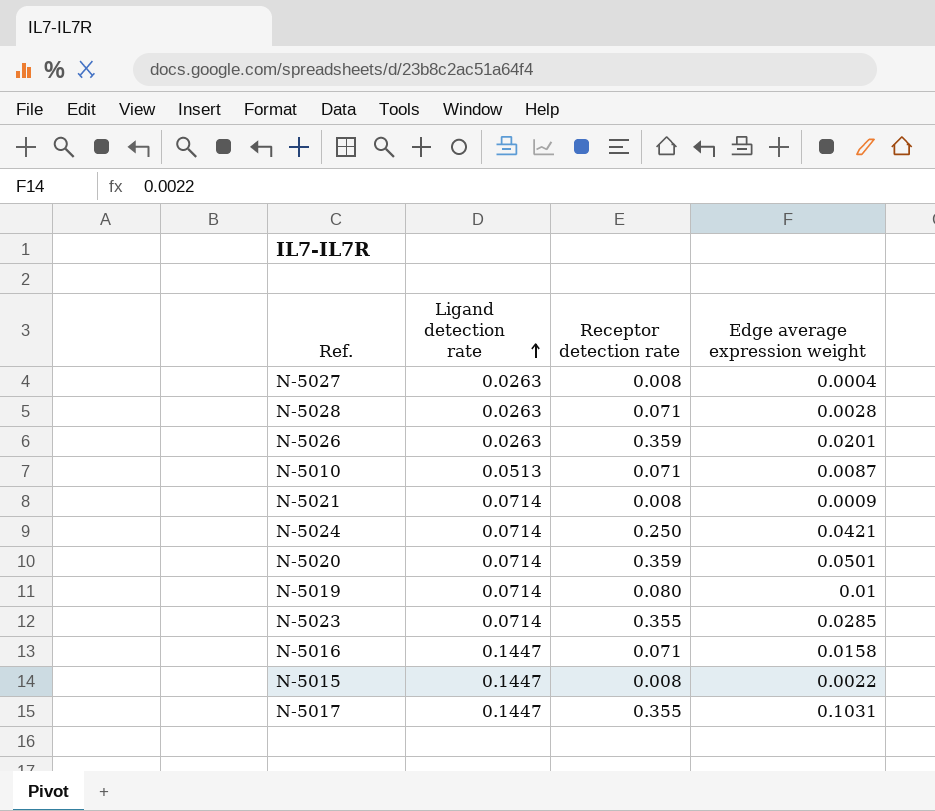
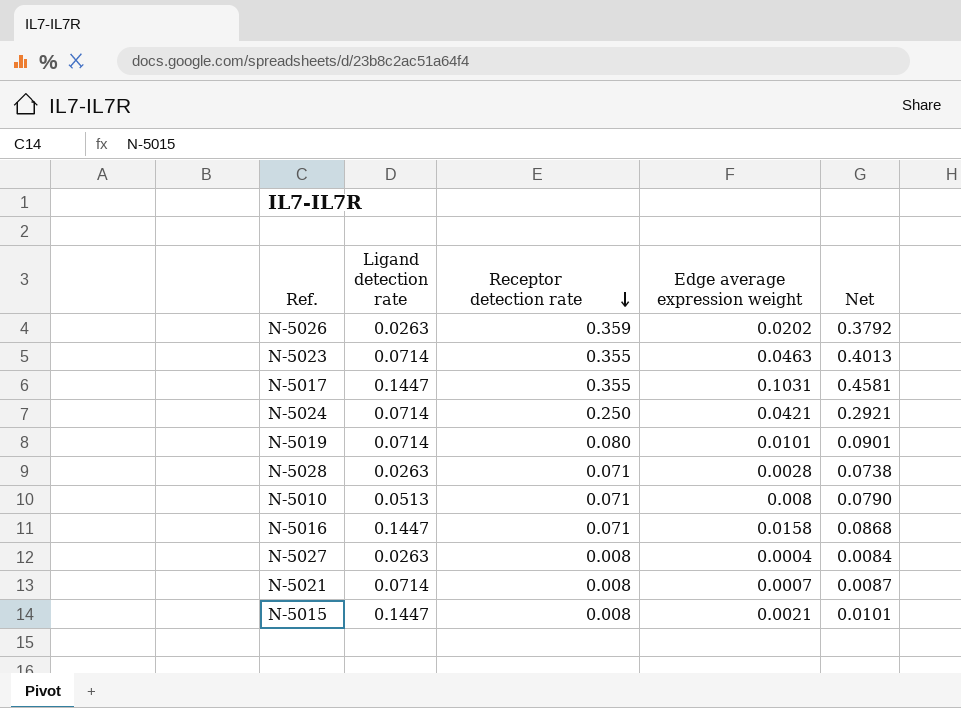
row order: Ligand detection rate ascending -> Receptor detection rate descending
column Net | formula: none -> [Receptor detection rate] + [Edge average expression weight]
row N-5020: 0.0714 | 0.359 | 0.0501 -> none
N-5026 | Edge average expression weight: 0.0201 -> 0.0202
N-5023 | Edge average expression weight: 0.0285 -> 0.0463
N-5019 | Edge average expression weight: 0.01 -> 0.0101
N-5010 | Edge average expression weight: 0.0087 -> 0.008
N-5021 | Edge average expression weight: 0.0009 -> 0.0007
N-5015 | Edge average expression weight: 0.0022 -> 0.0021

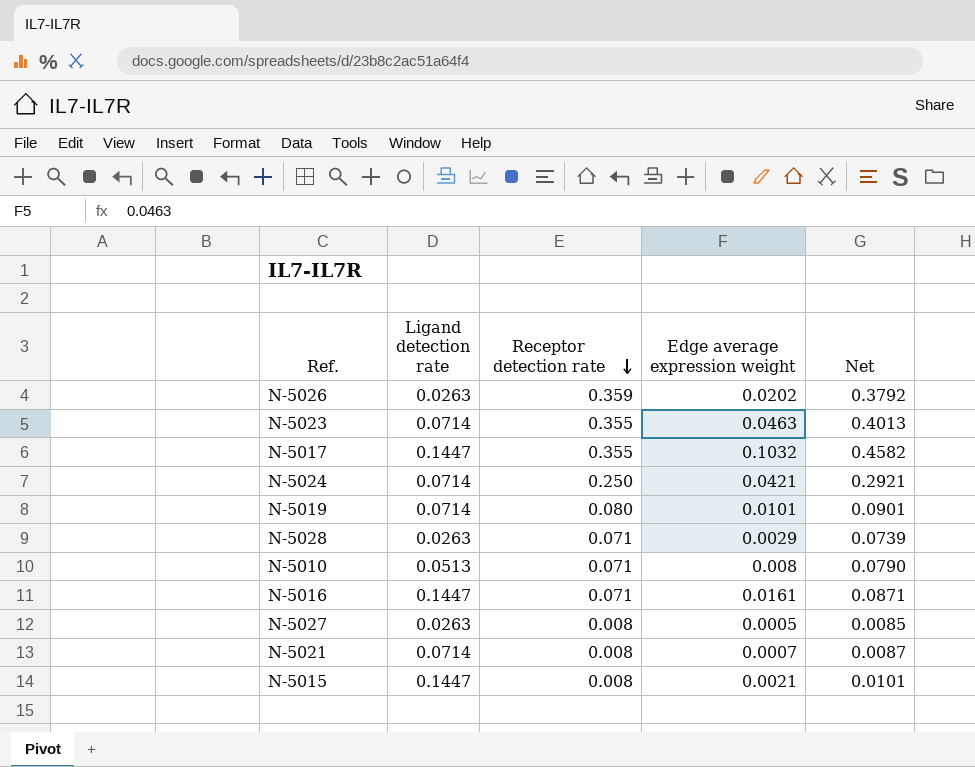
N-5017 | Edge average expression weight: 0.1031 -> 0.1032
N-5017 | Net: 0.4581 -> 0.4582
N-5028 | Edge average expression weight: 0.0028 -> 0.0029
N-5028 | Net: 0.0738 -> 0.0739
N-5016 | Edge average expression weight: 0.0158 -> 0.0161
N-5016 | Net: 0.0868 -> 0.0871
N-5027 | Edge average expression weight: 0.0004 -> 0.0005
N-5027 | Net: 0.0084 -> 0.0085

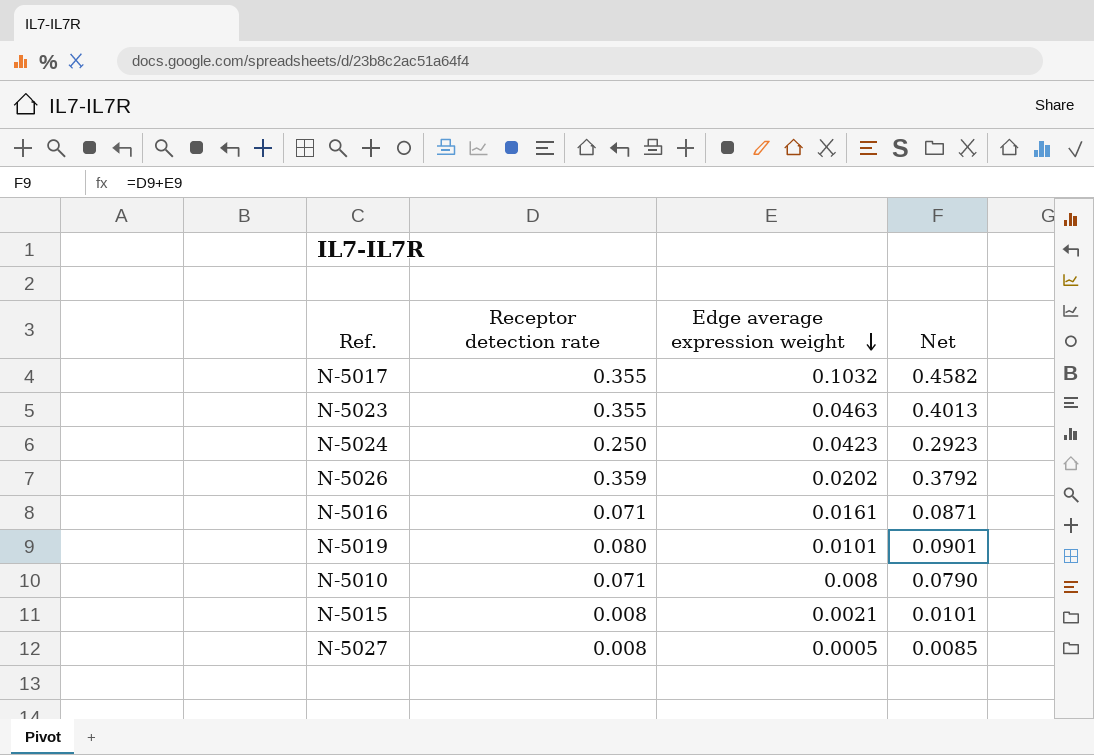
row order: Receptor detection rate descending -> Edge average expression weight descending
column Ligand detection rate | position: 2 -> none
row N-5028: 0.0263 | 0.071 | 0.0029 | 0.0739 -> none
row N-5021: 0.0714 | 0.008 | 0.0007 | 0.0087 -> none
N-5024 | Edge average expression weight: 0.0421 -> 0.0423
N-5024 | Net: 0.2921 -> 0.2923

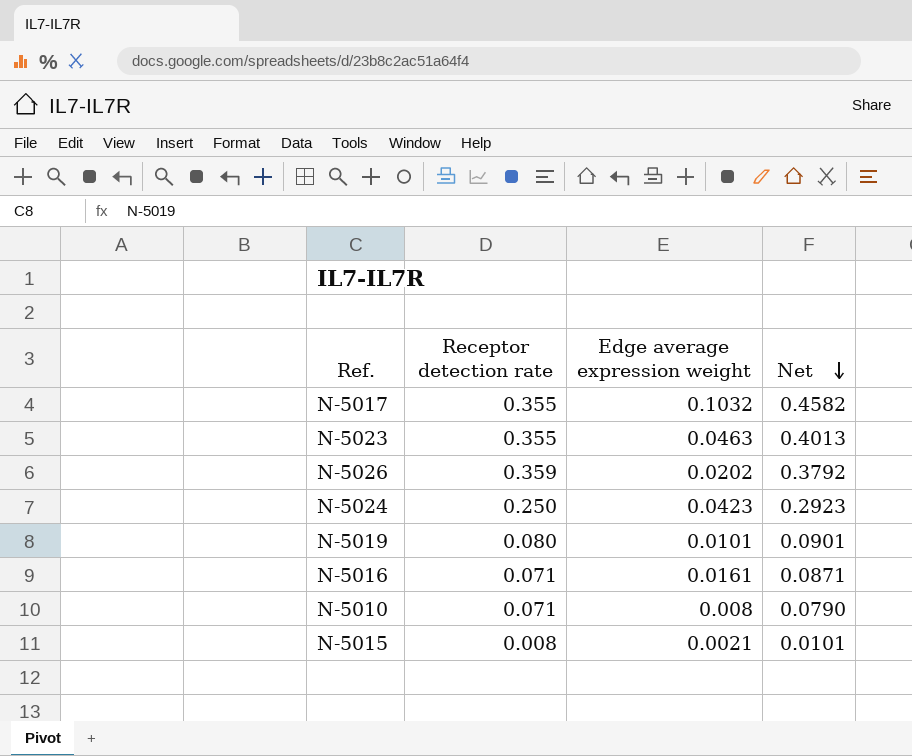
row order: Edge average expression weight descending -> Net descending
row N-5027: 0.008 | 0.0005 | 0.0085 -> none

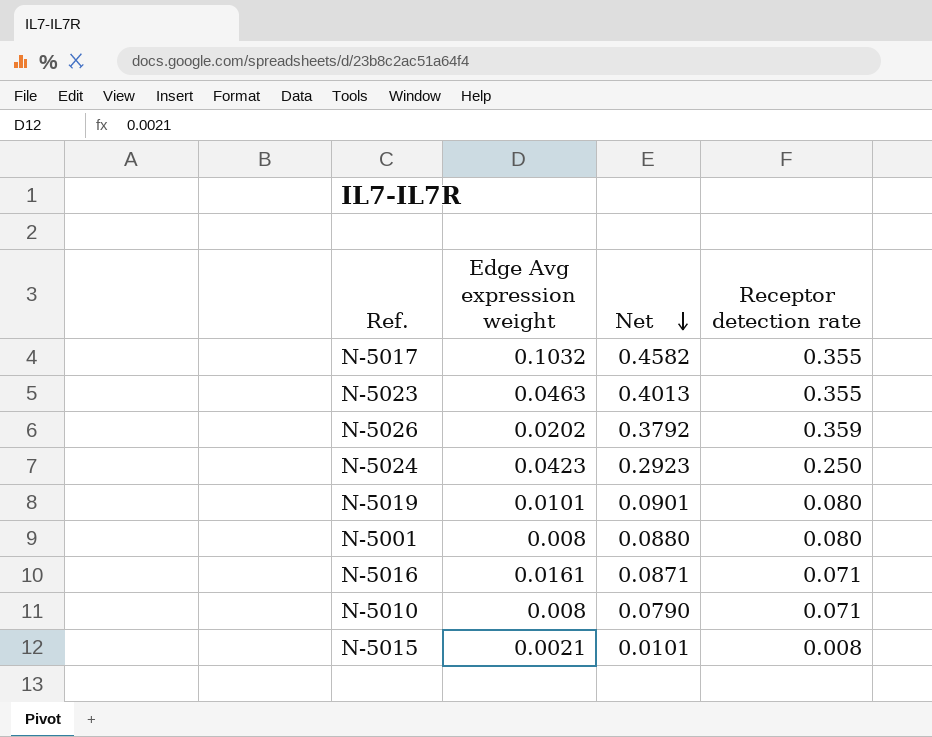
column name: Edge average expression weight -> Edge Avg expression weight
column Receptor detection rate | position: 2 -> 4
row N-5001: none -> 0.008 | 0.0880 | 0.080

